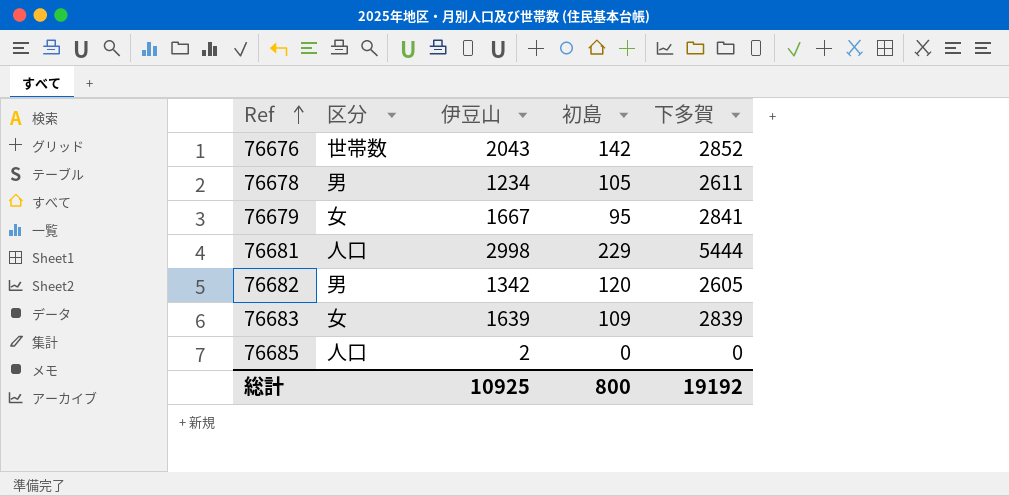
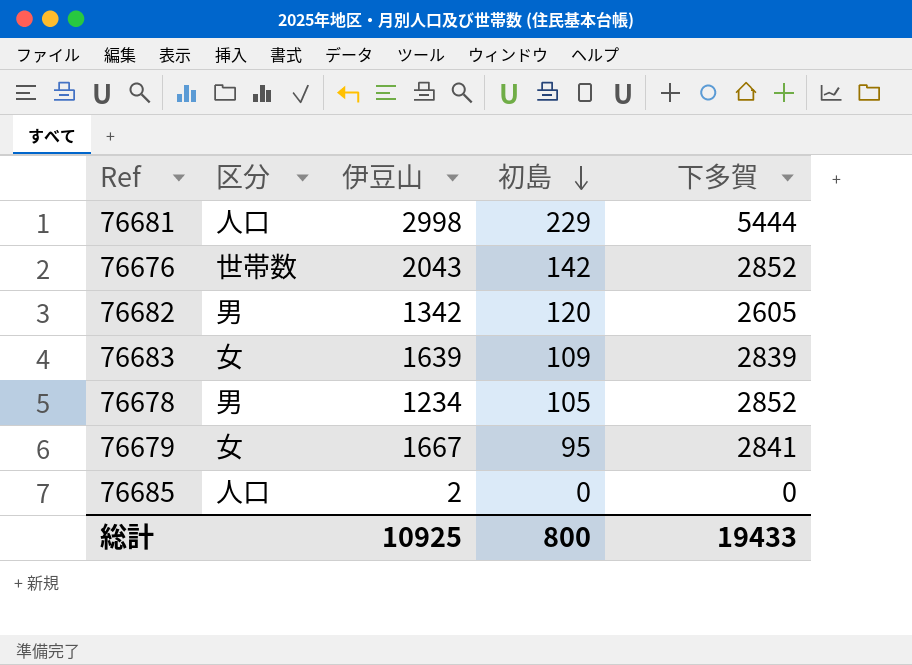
row order: Ref ascending -> 初島 descending
76678 | 下多賀: 2611 -> 2852
総計 | 下多賀: 19192 -> 19433

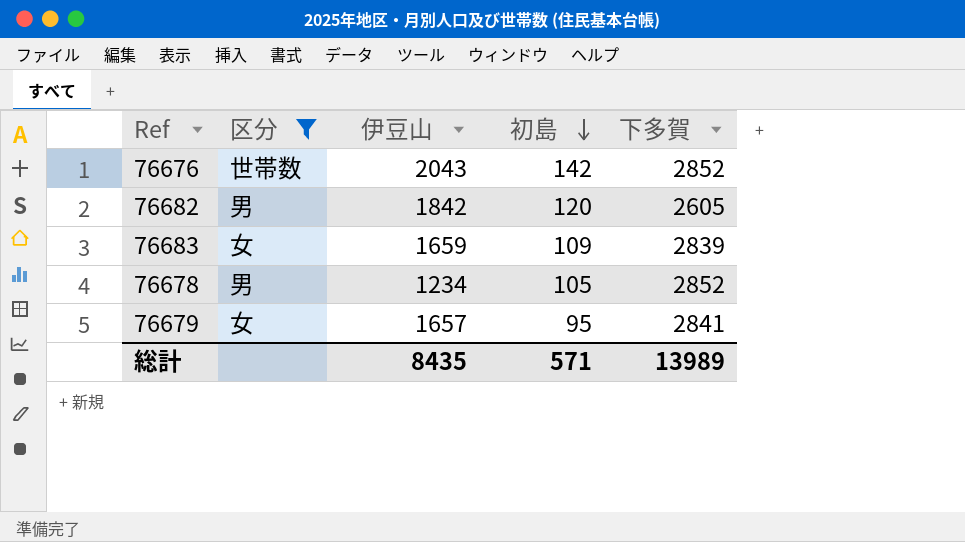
filter: none -> 区分 != 人口
76682 | 伊豆山: 1342 -> 1842
76683 | 伊豆山: 1639 -> 1659
76679 | 伊豆山: 1667 -> 1657
総計 | 伊豆山: 10925 -> 8435
総計 | 初島: 800 -> 571
総計 | 下多賀: 19433 -> 13989

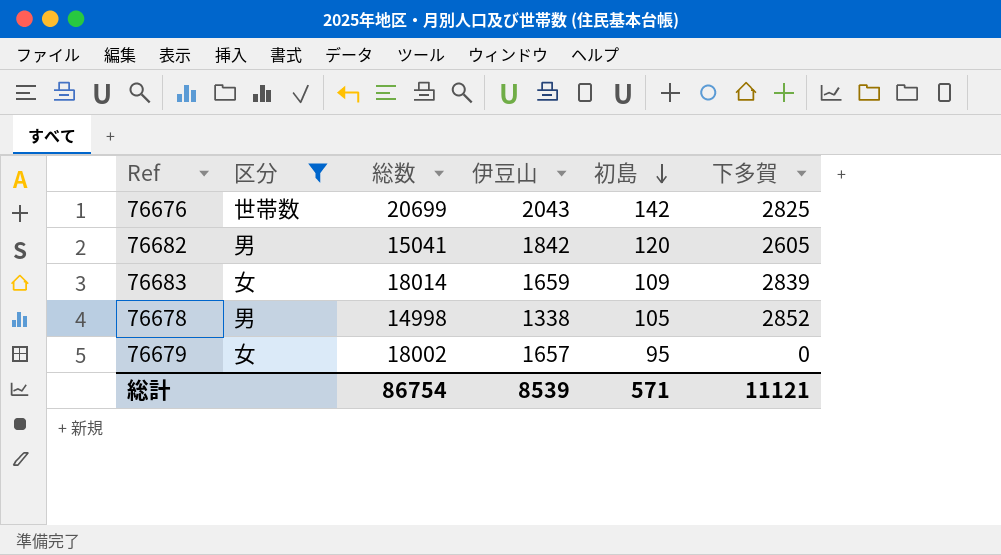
column 総数 | position: none -> 3
76676 | 下多賀: 2852 -> 2825
76678 | 伊豆山: 1234 -> 1338
76679 | 下多賀: 2841 -> 0
総計 | 伊豆山: 8435 -> 8539
総計 | 下多賀: 13989 -> 11121

